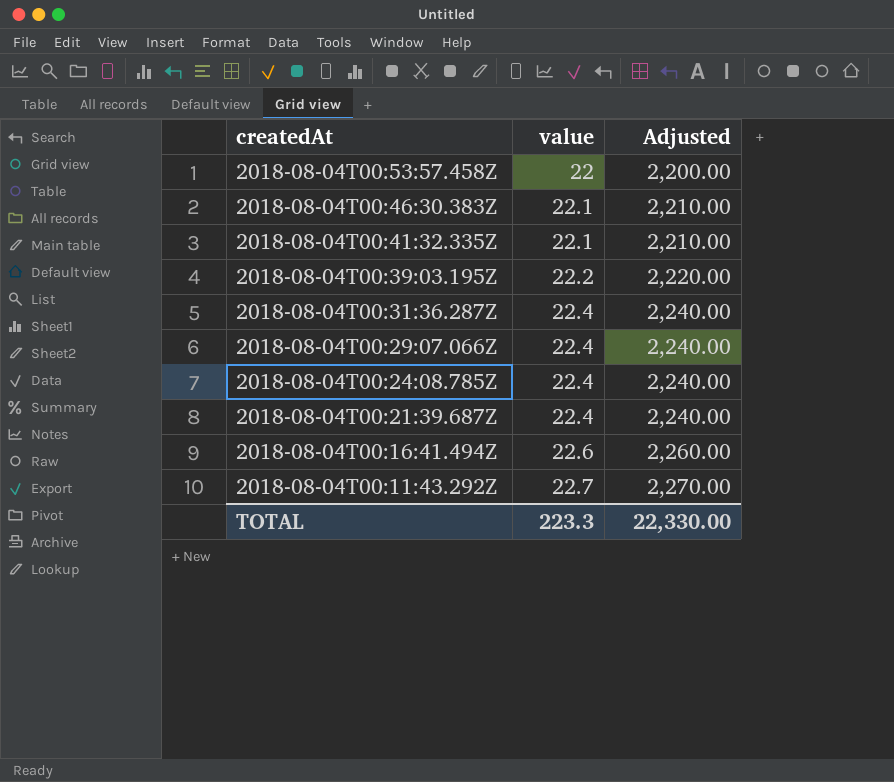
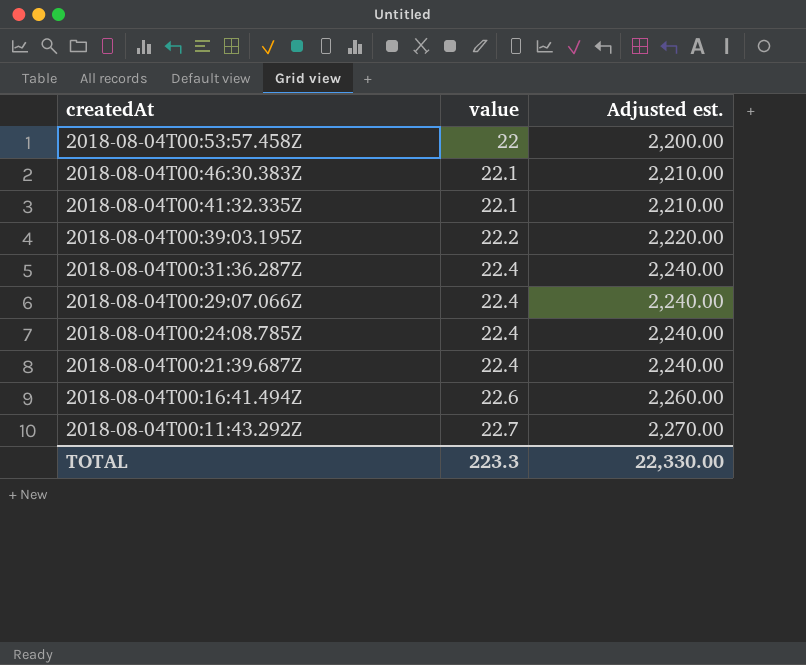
column name: Adjusted -> Adjusted est.

